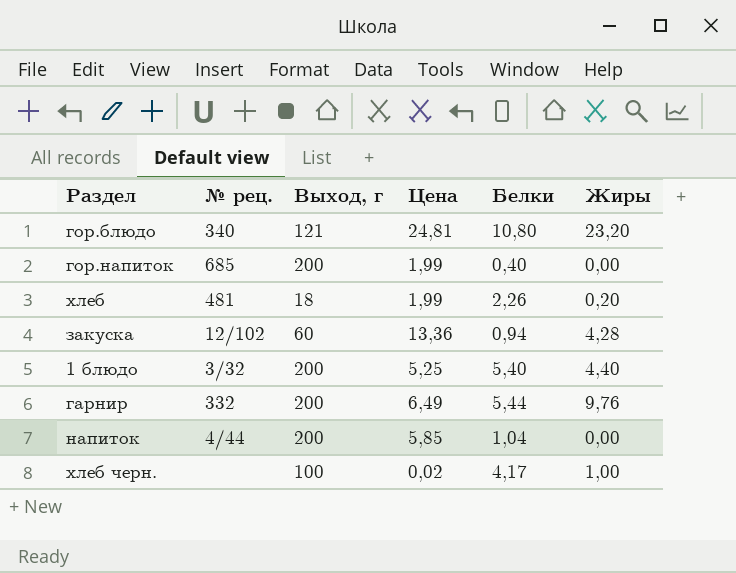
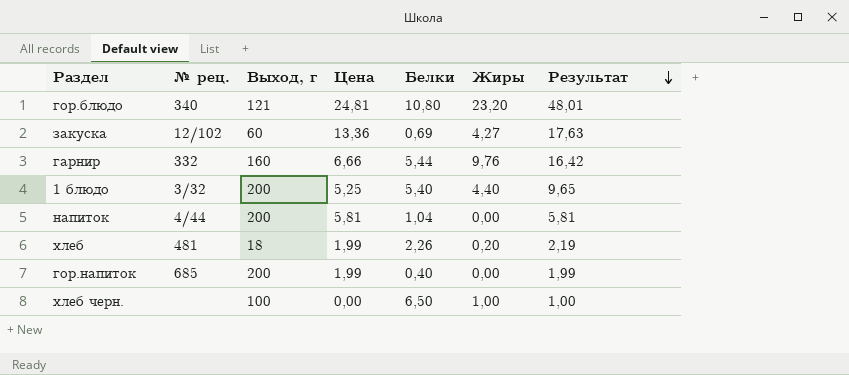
row order: none -> Результат descending
column Результат | formula: none -> [Цена] + [Жиры]
закуска | Белки: 0,94 -> 0,69
закуска | Жиры: 4,28 -> 4,27
гарнир | Выход, г: 200 -> 160
гарнир | Цена: 6,49 -> 6,66
напиток | Цена: 5,85 -> 5,81
хлеб черн. | Цена: 0,02 -> 0,00
хлеб черн. | Белки: 4,17 -> 6,50

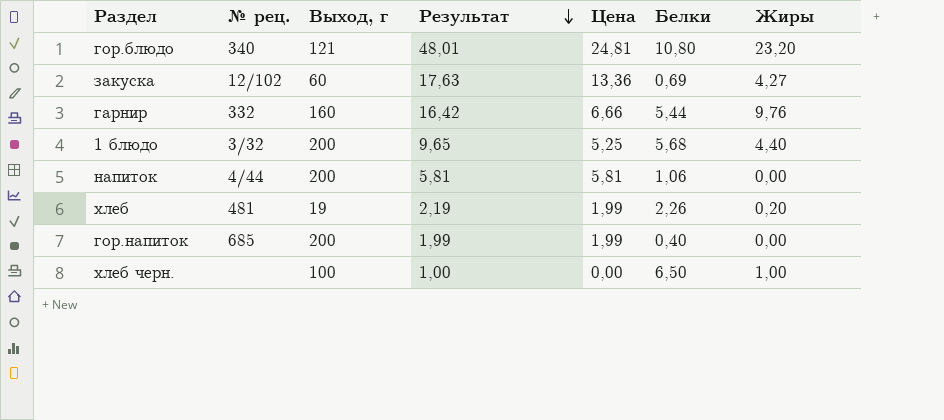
column Результат | position: 7 -> 4
1 блюдо | Белки: 5,40 -> 5,68
напиток | Белки: 1,04 -> 1,06
хлеб | Выход, г: 18 -> 19

